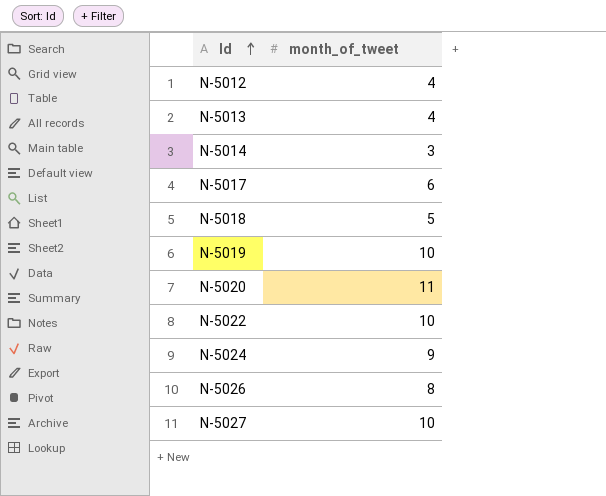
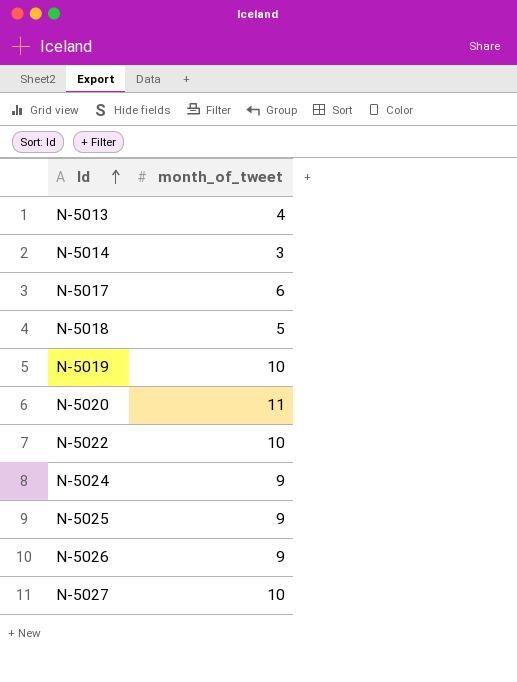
row N-5012: 4 -> none
row N-5025: none -> 9
N-5026 | month_of_tweet: 8 -> 9

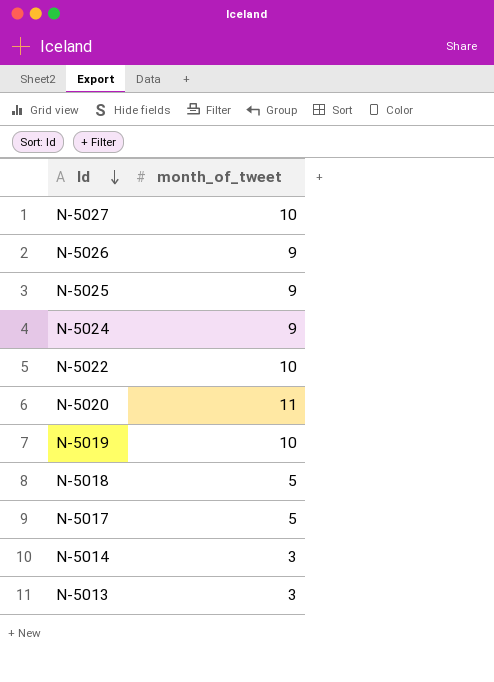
row order: Id ascending -> Id descending
N-5017 | month_of_tweet: 6 -> 5
N-5013 | month_of_tweet: 4 -> 3

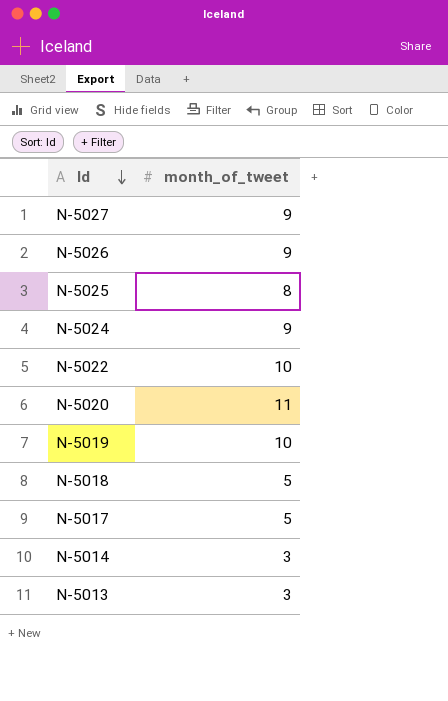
N-5027 | month_of_tweet: 10 -> 9
N-5025 | month_of_tweet: 9 -> 8

